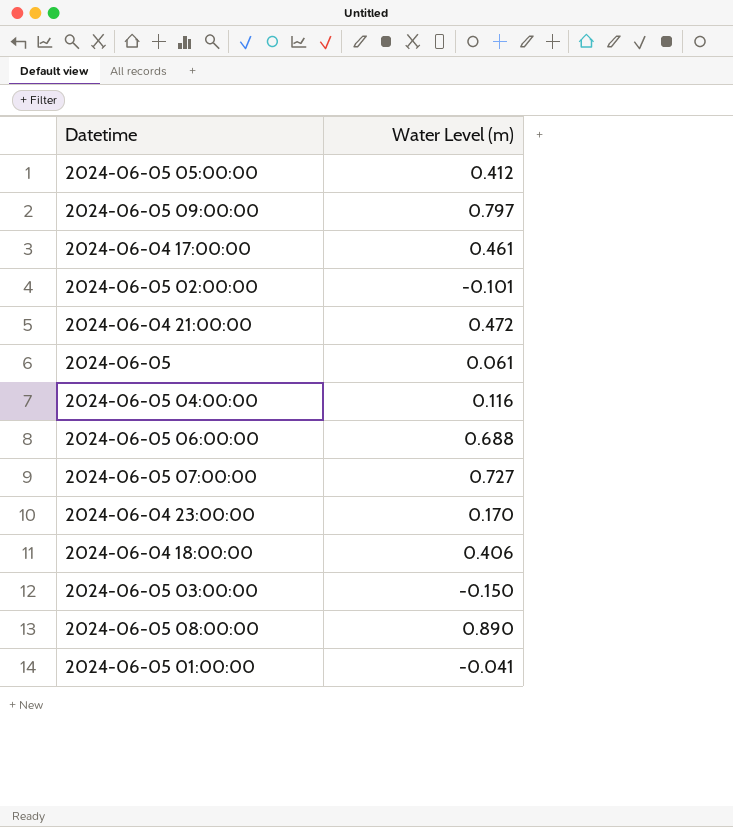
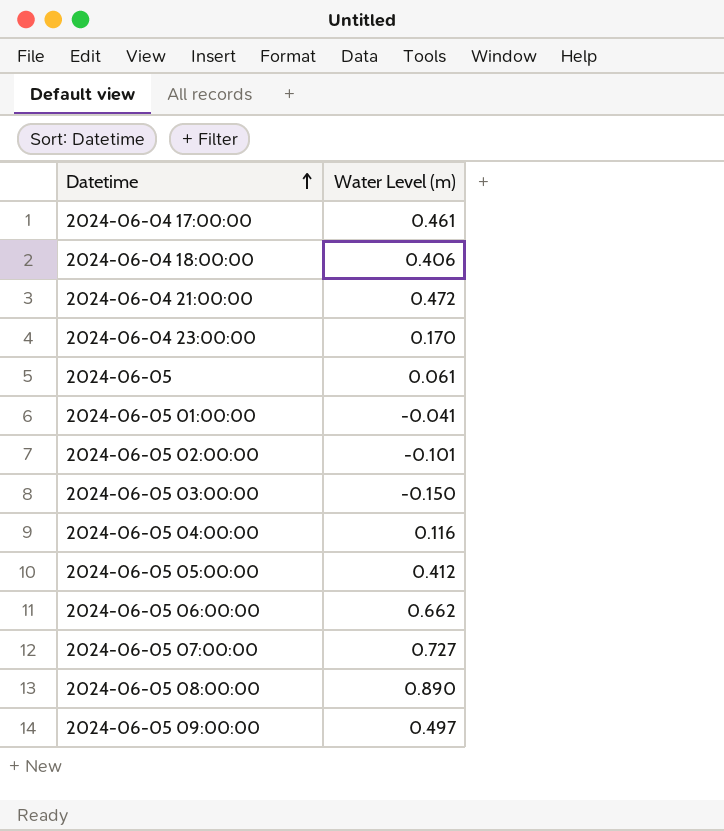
row order: none -> Datetime ascending
2024-06-05 06:00:00 | Water Level (m): 0.688 -> 0.662
2024-06-05 09:00:00 | Water Level (m): 0.797 -> 0.497

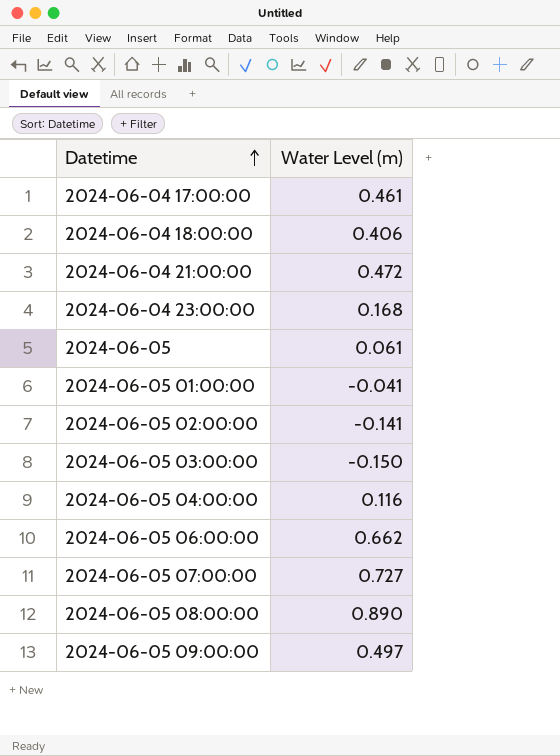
row 2024-06-05 05:00:00: 0.412 -> none
2024-06-04 23:00:00 | Water Level (m): 0.170 -> 0.168
2024-06-05 02:00:00 | Water Level (m): -0.101 -> -0.141

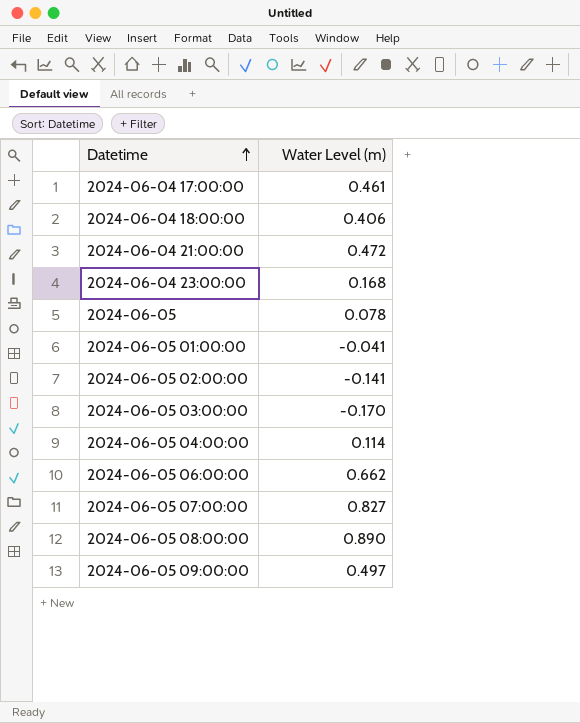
2024-06-05 | Water Level (m): 0.061 -> 0.078
2024-06-05 03:00:00 | Water Level (m): -0.150 -> -0.170
2024-06-05 04:00:00 | Water Level (m): 0.116 -> 0.114
2024-06-05 07:00:00 | Water Level (m): 0.727 -> 0.827

